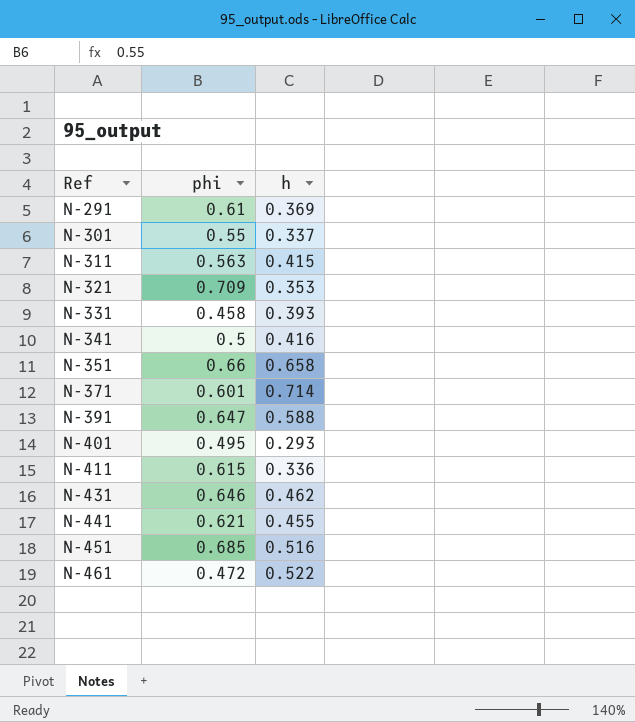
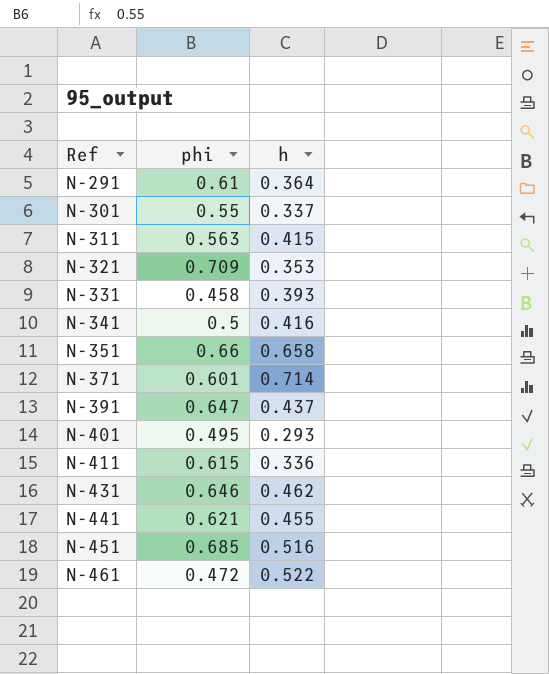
N-291 | h: 0.369 -> 0.364
N-391 | h: 0.588 -> 0.437

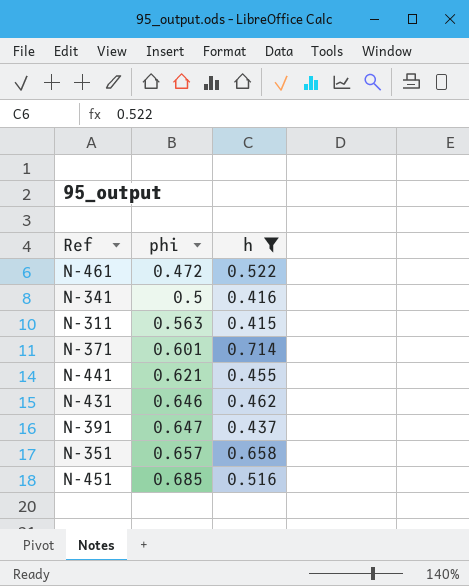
filter: none -> h >= 0.415
row order: Ref ascending -> phi ascending
N-351 | phi: 0.66 -> 0.657

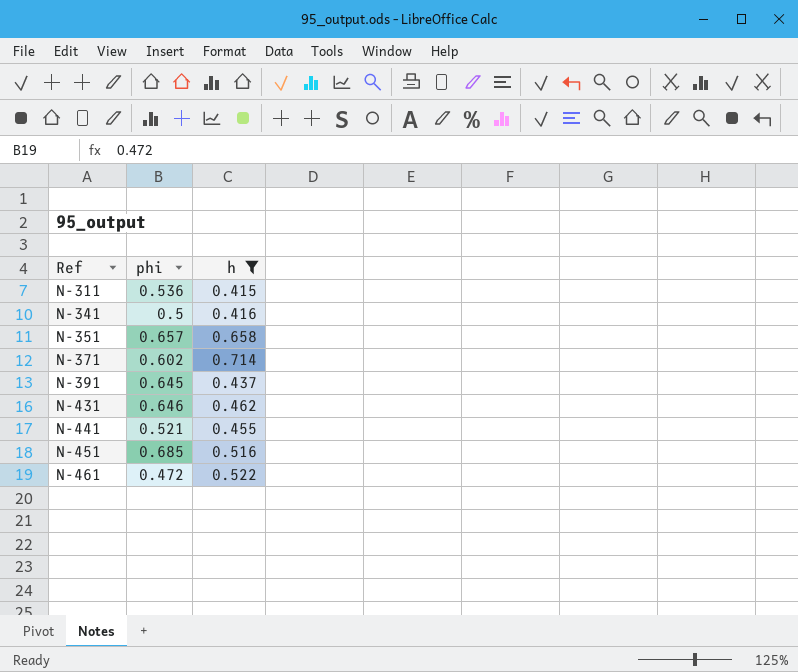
row order: phi ascending -> Ref ascending
N-311 | phi: 0.563 -> 0.536
N-371 | phi: 0.601 -> 0.602
N-391 | phi: 0.647 -> 0.645
N-441 | phi: 0.621 -> 0.521

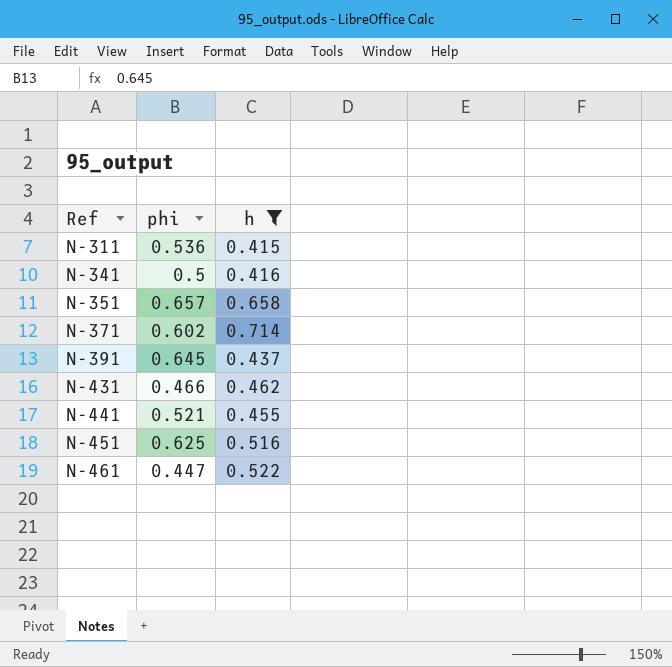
N-431 | phi: 0.646 -> 0.466
N-451 | phi: 0.685 -> 0.625
N-461 | phi: 0.472 -> 0.447

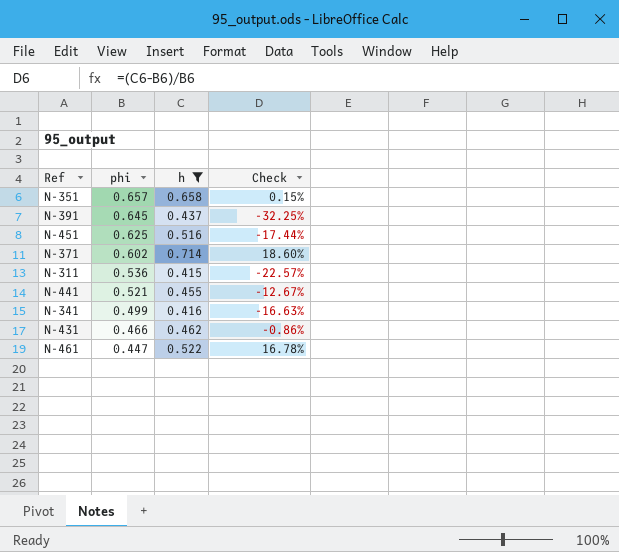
row order: Ref ascending -> phi descending
column Check | formula: none -> ([h] - [phi]) / [phi]
N-341 | phi: 0.5 -> 0.499

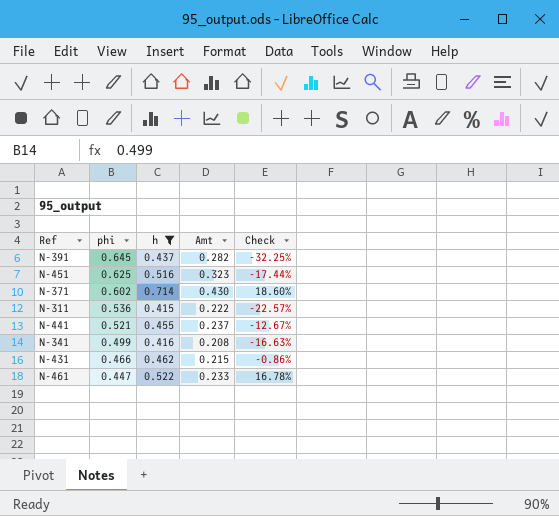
column Amt | formula: none -> [phi] * [h]
row N-351: 0.657 | 0.658 | 0.15% -> none

